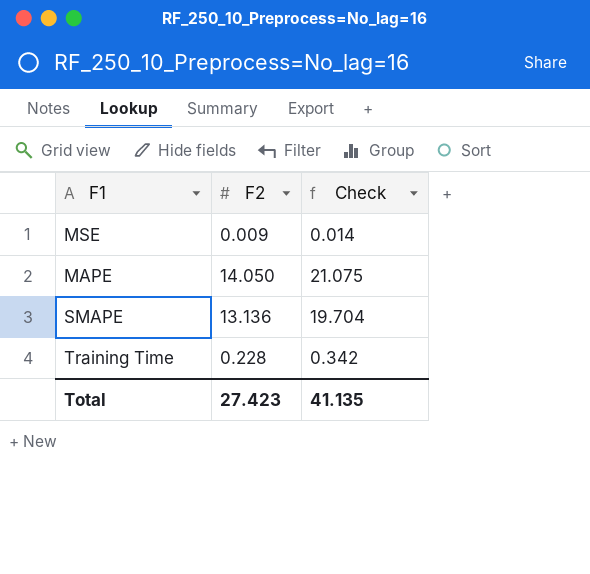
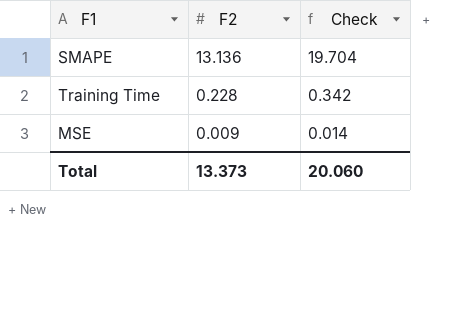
row order: none -> F2 descending
row MAPE: 14.050 | 21.075 -> none
Total | F2: 27.423 -> 13.373
Total | Check: 41.135 -> 20.060

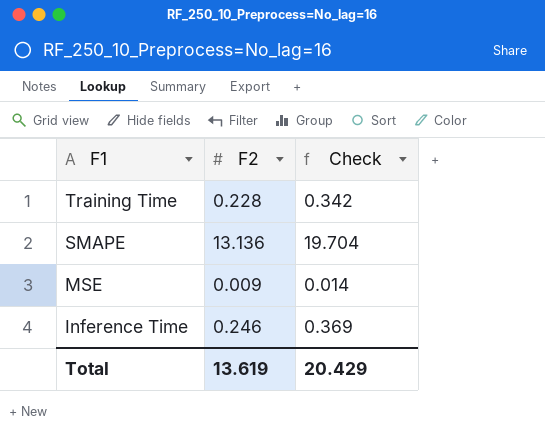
row order: F2 descending -> F1 descending
row Inference Time: none -> 0.246 | 0.369
Total | F2: 13.373 -> 13.619
Total | Check: 20.060 -> 20.429

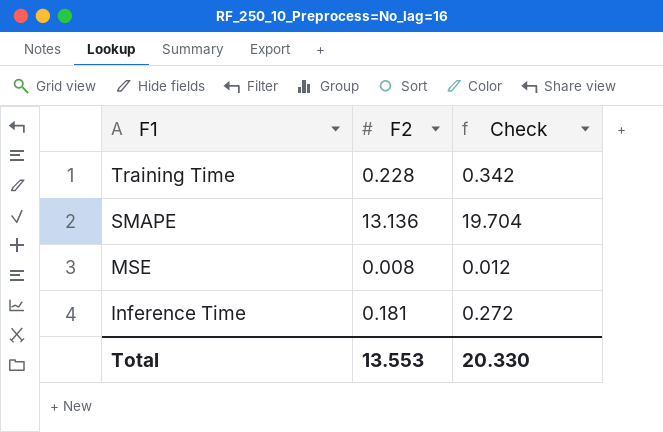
MSE | F2: 0.009 -> 0.008
MSE | Check: 0.014 -> 0.012
Inference Time | F2: 0.246 -> 0.181
Inference Time | Check: 0.369 -> 0.272
Total | F2: 13.619 -> 13.553
Total | Check: 20.429 -> 20.330

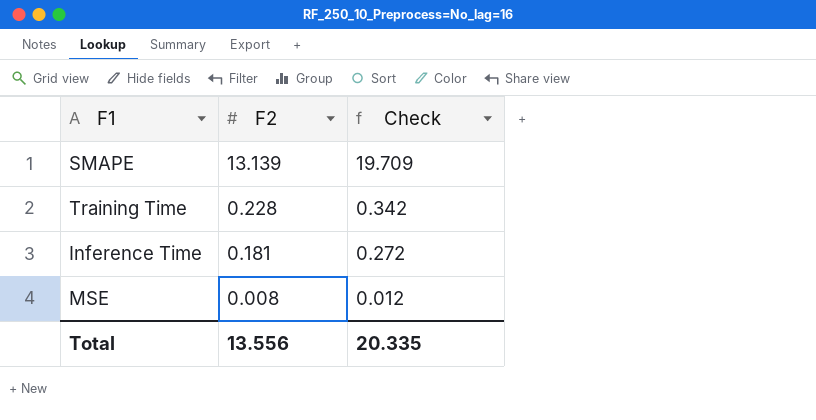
row order: F1 descending -> F2 descending
SMAPE | F2: 13.136 -> 13.139
SMAPE | Check: 19.704 -> 19.709
Total | F2: 13.553 -> 13.556
Total | Check: 20.330 -> 20.335

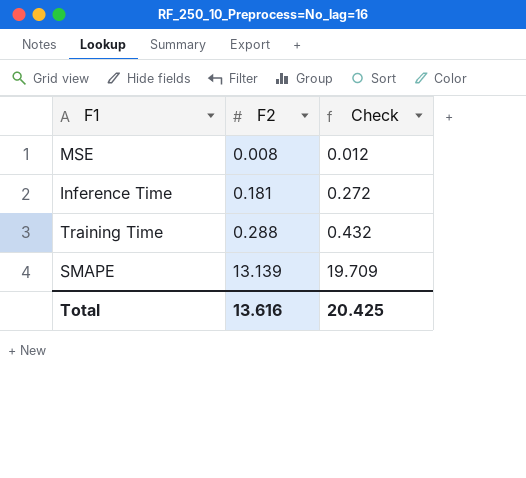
row order: F2 descending -> F2 ascending
Training Time | F2: 0.228 -> 0.288
Training Time | Check: 0.342 -> 0.432
Total | F2: 13.556 -> 13.616
Total | Check: 20.335 -> 20.425

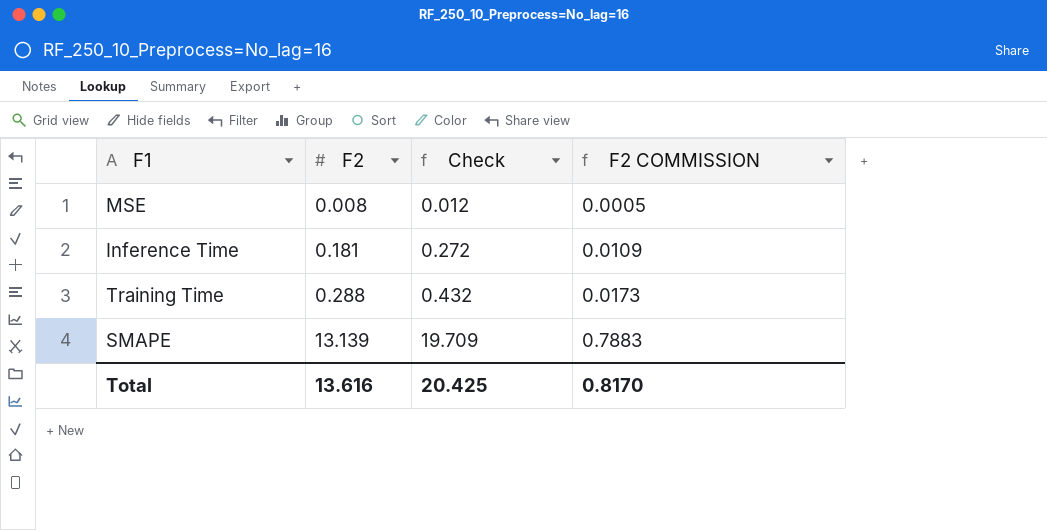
column F2 COMMISSION | formula: none -> [F2] * 0.06

